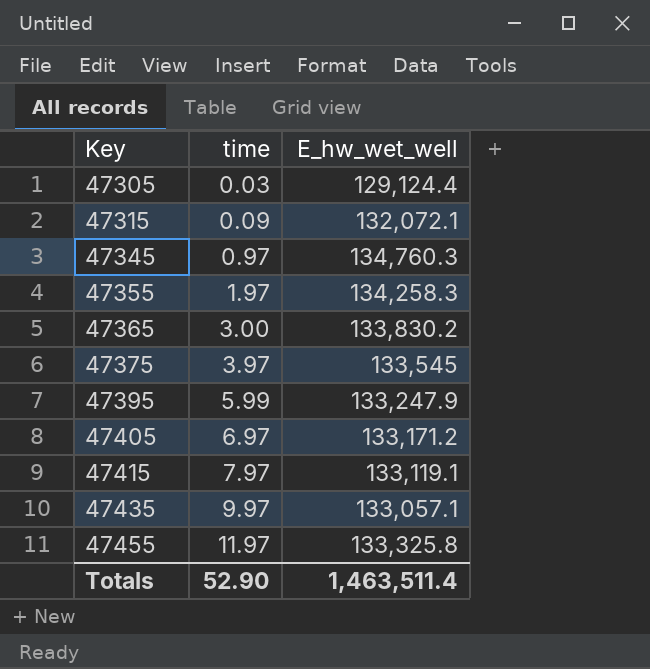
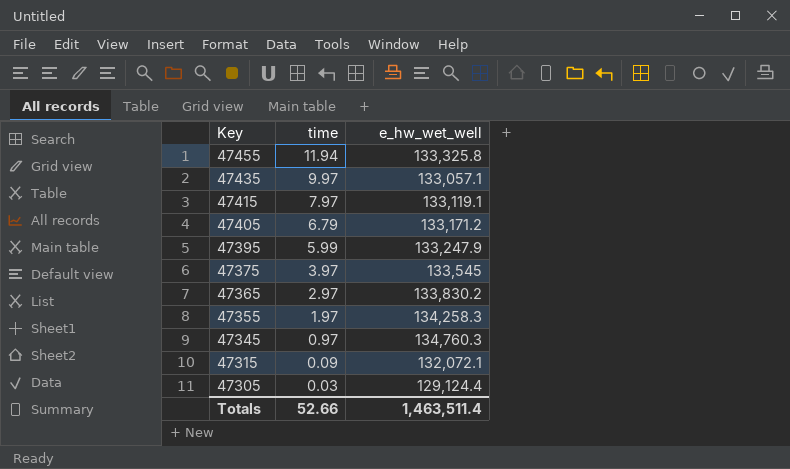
row order: Key ascending -> Key descending
column name: E_hw_wet_well -> e_hw_wet_well
47455 | time: 11.97 -> 11.94
47405 | time: 6.97 -> 6.79
47365 | time: 3.00 -> 2.97
Totals | time: 52.90 -> 52.66

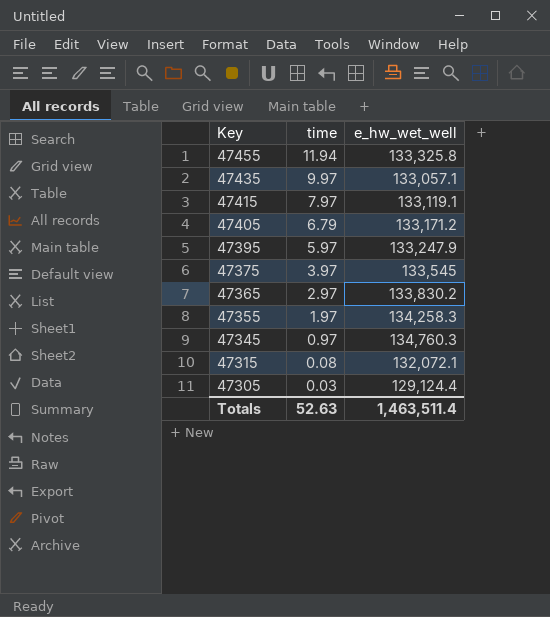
47395 | time: 5.99 -> 5.97
47315 | time: 0.09 -> 0.08
Totals | time: 52.66 -> 52.63

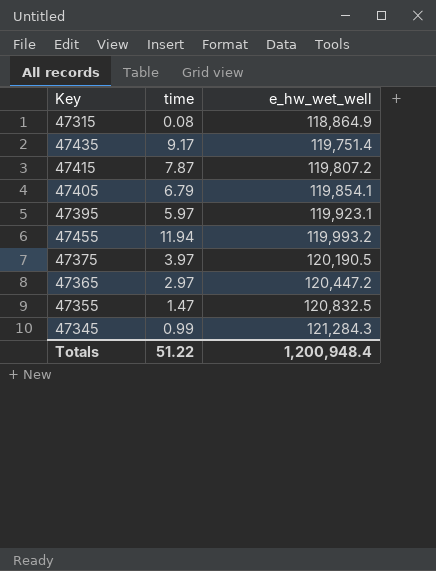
row order: Key descending -> e_hw_wet_well ascending
row 47305: 0.03 | 129,124.4 -> none
47315 | e_hw_wet_well: 132,072.1 -> 118,864.9
47435 | time: 9.97 -> 9.17
47435 | e_hw_wet_well: 133,057.1 -> 119,751.4
47415 | time: 7.97 -> 7.87
47415 | e_hw_wet_well: 133,119.1 -> 119,807.2
47405 | e_hw_wet_well: 133,171.2 -> 119,854.1
47395 | e_hw_wet_well: 133,247.9 -> 119,923.1
47455 | e_hw_wet_well: 133,325.8 -> 119,993.2
47375 | e_hw_wet_well: 133,545 -> 120,190.5
47365 | e_hw_wet_well: 133,830.2 -> 120,447.2
47355 | time: 1.97 -> 1.47
47355 | e_hw_wet_well: 134,258.3 -> 120,832.5
47345 | time: 0.97 -> 0.99
47345 | e_hw_wet_well: 134,760.3 -> 121,284.3
Totals | time: 52.63 -> 51.22
Totals | e_hw_wet_well: 1,463,511.4 -> 1,200,948.4

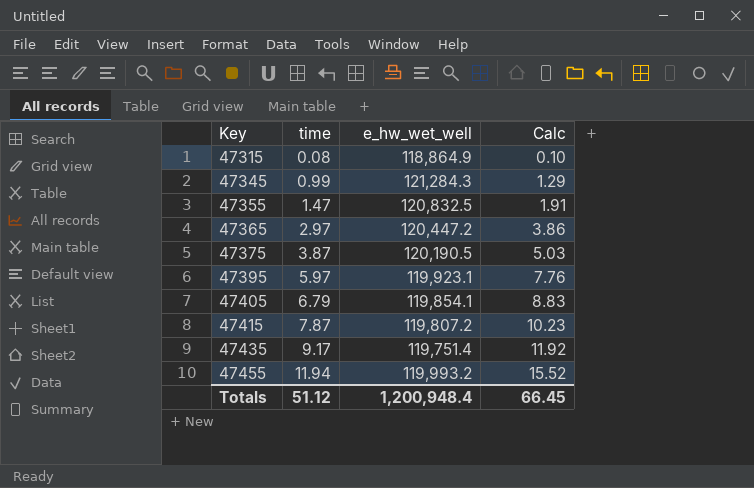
row order: e_hw_wet_well ascending -> Key ascending
column Calc | formula: none -> [time] * 1.3
47375 | time: 3.97 -> 3.87
Totals | time: 51.22 -> 51.12

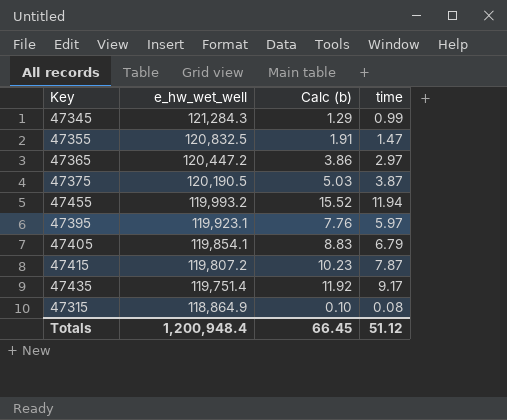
row order: Key ascending -> e_hw_wet_well descending
column name: Calc -> Calc (b)
column time | position: 2 -> 4

